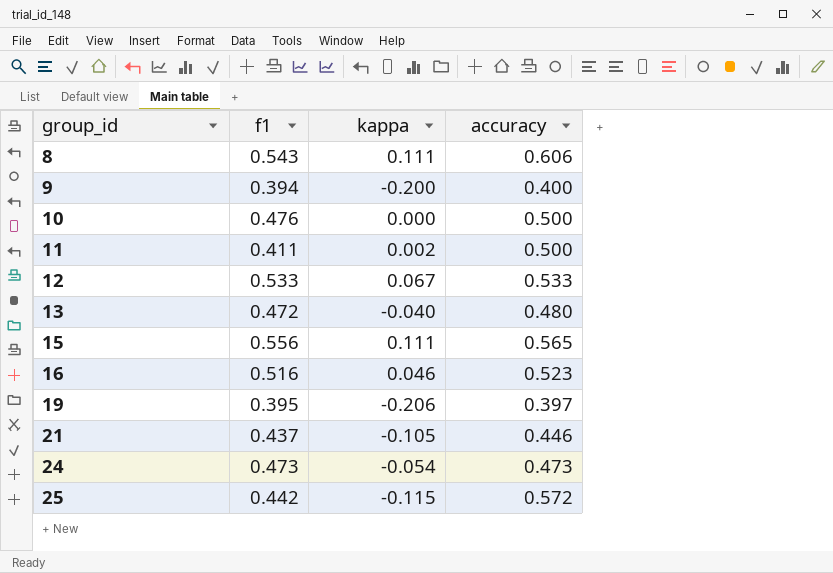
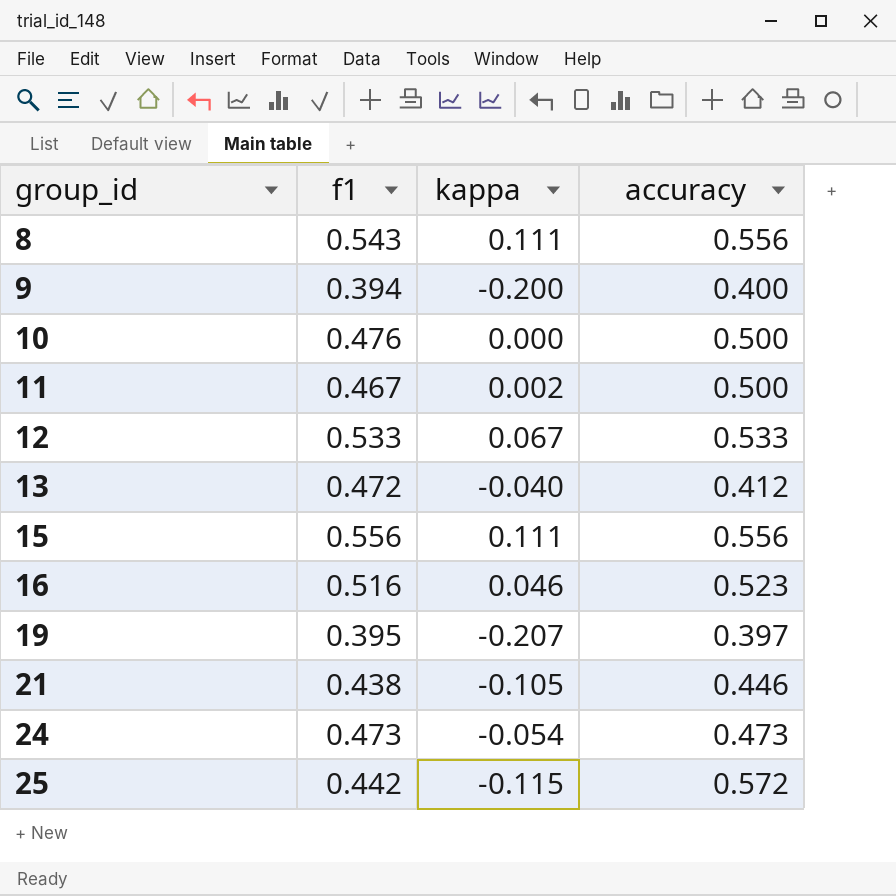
8 | accuracy: 0.606 -> 0.556
11 | f1: 0.411 -> 0.467
13 | accuracy: 0.480 -> 0.412
15 | accuracy: 0.565 -> 0.556
19 | kappa: -0.206 -> -0.207
21 | f1: 0.437 -> 0.438

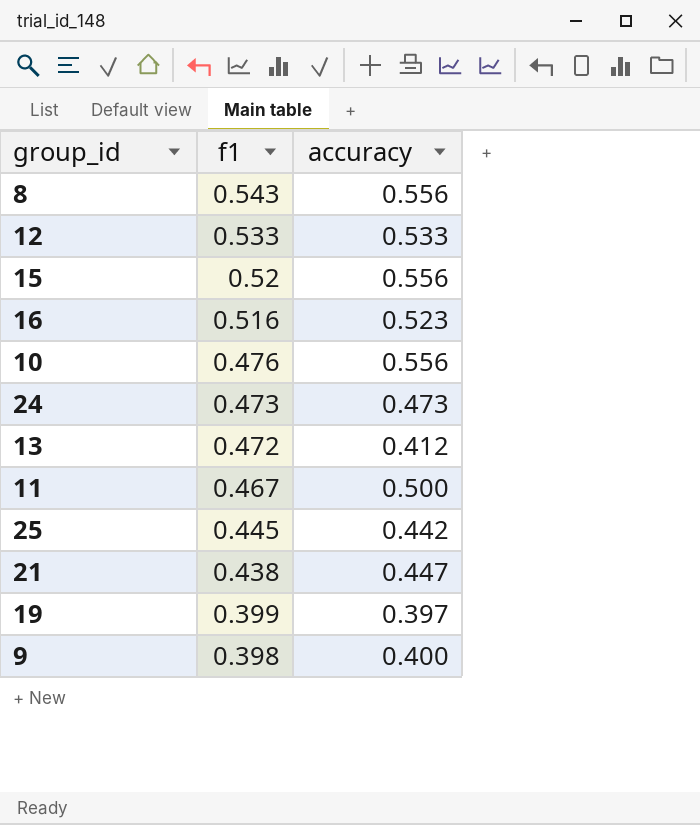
row order: group_id ascending -> f1 descending
column kappa | position: 3 -> none
15 | f1: 0.556 -> 0.52
10 | accuracy: 0.500 -> 0.556
25 | f1: 0.442 -> 0.445
25 | accuracy: 0.572 -> 0.442
21 | accuracy: 0.446 -> 0.447
19 | f1: 0.395 -> 0.399
9 | f1: 0.394 -> 0.398

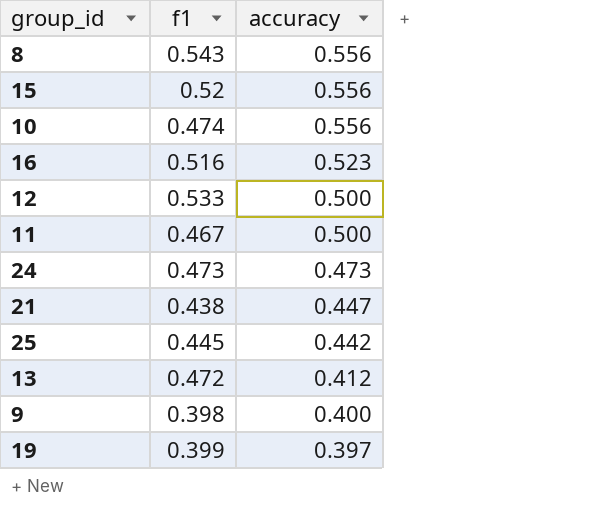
row order: f1 descending -> accuracy descending
10 | f1: 0.476 -> 0.474
12 | accuracy: 0.533 -> 0.500

